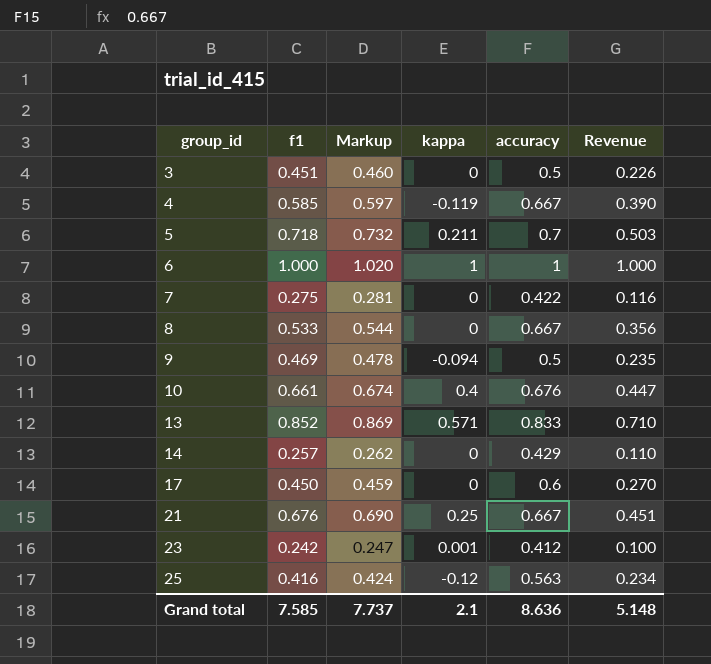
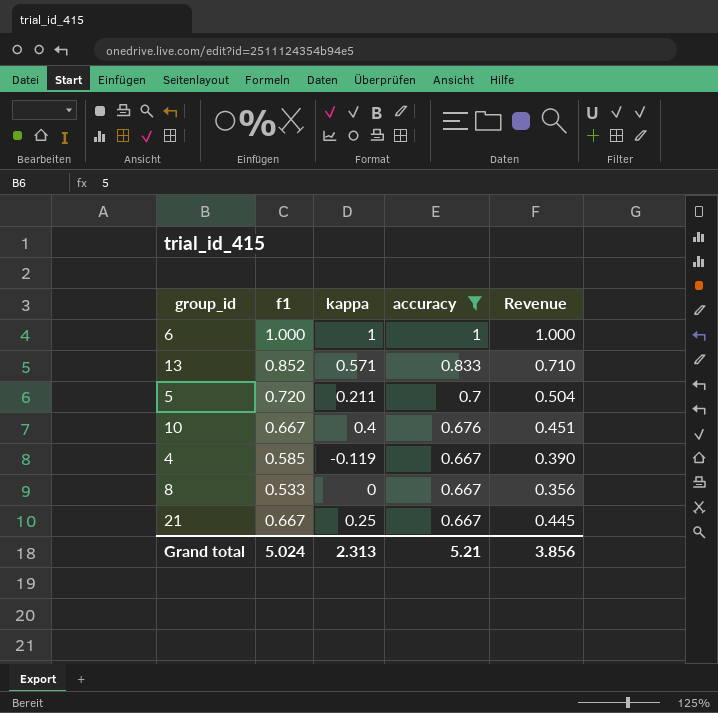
filter: none -> accuracy >= 0.667
row order: group_id ascending -> accuracy descending
column Markup | formula: [f1] * 1.02 -> none
5 | f1: 0.718 -> 0.720
5 | Revenue: 0.503 -> 0.504
10 | f1: 0.661 -> 0.667
10 | Revenue: 0.447 -> 0.451
21 | f1: 0.676 -> 0.667
21 | Revenue: 0.451 -> 0.445
Grand total | f1: 7.585 -> 5.024
Grand total | kappa: 2.1 -> 2.313
Grand total | accuracy: 8.636 -> 5.21
Grand total | Revenue: 5.148 -> 3.856

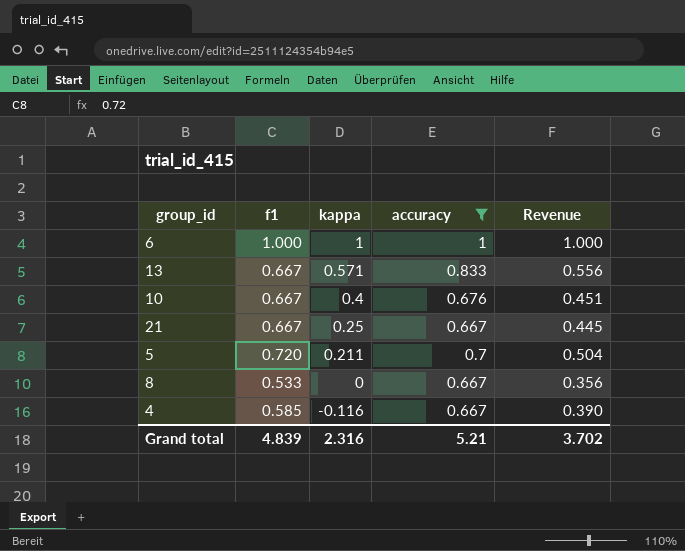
row order: accuracy descending -> kappa descending
13 | f1: 0.852 -> 0.667
13 | Revenue: 0.710 -> 0.556
4 | kappa: -0.119 -> -0.116
Grand total | f1: 5.024 -> 4.839
Grand total | kappa: 2.313 -> 2.316
Grand total | Revenue: 3.856 -> 3.702

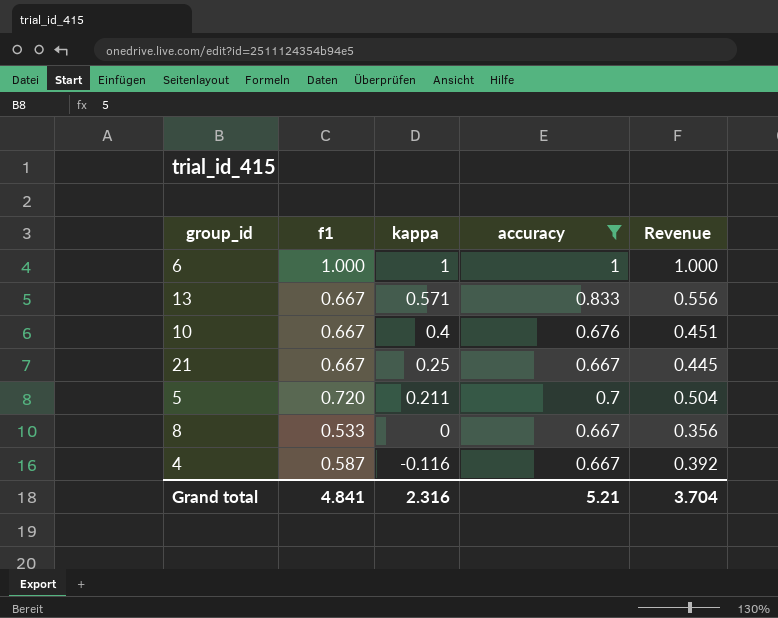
4 | f1: 0.585 -> 0.587
4 | Revenue: 0.390 -> 0.392
Grand total | f1: 4.839 -> 4.841
Grand total | Revenue: 3.702 -> 3.704

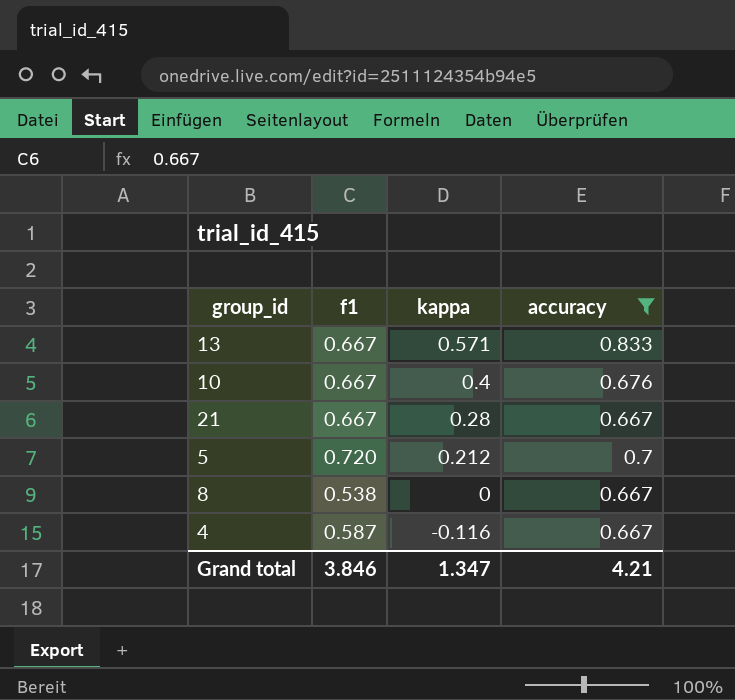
column Revenue | formula: [f1] * [accuracy] -> none
row 6: 1.000 | 1 | 1 | 1.000 -> none
21 | kappa: 0.25 -> 0.28
5 | kappa: 0.211 -> 0.212
8 | f1: 0.533 -> 0.538
Grand total | f1: 4.841 -> 3.846
Grand total | kappa: 2.316 -> 1.347
Grand total | accuracy: 5.21 -> 4.21

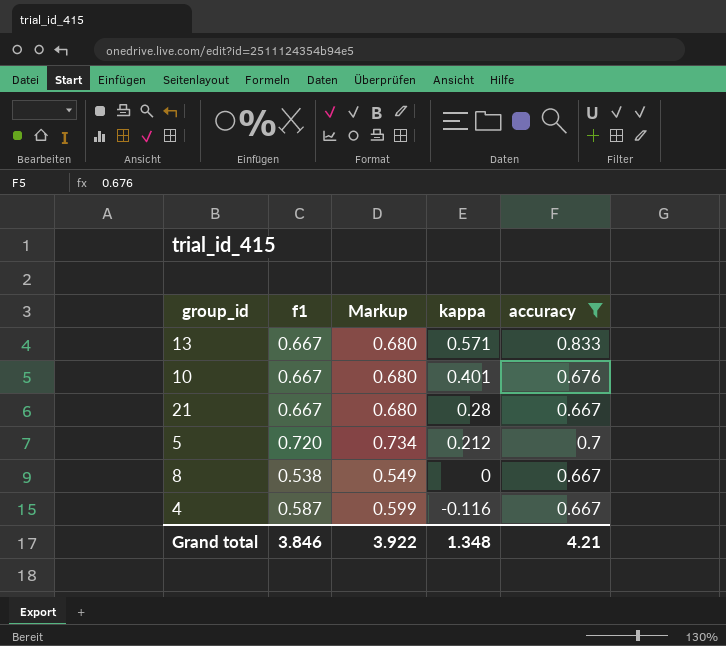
column Markup | formula: none -> [f1] * 1.02
10 | kappa: 0.4 -> 0.401
Grand total | kappa: 1.347 -> 1.348

